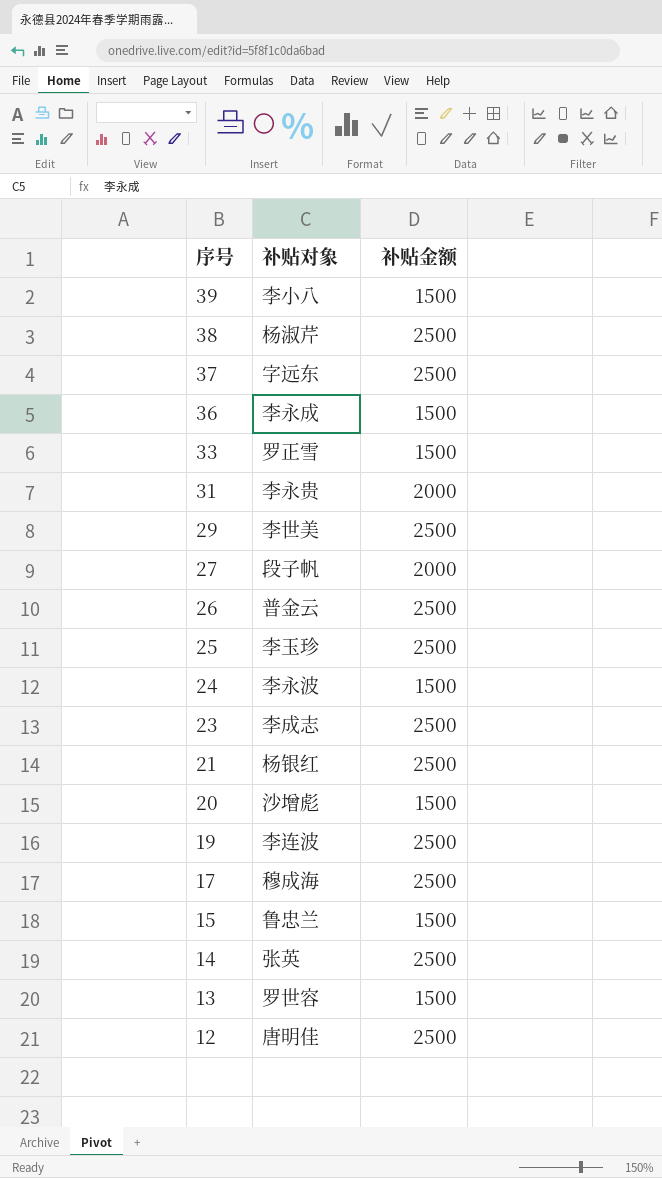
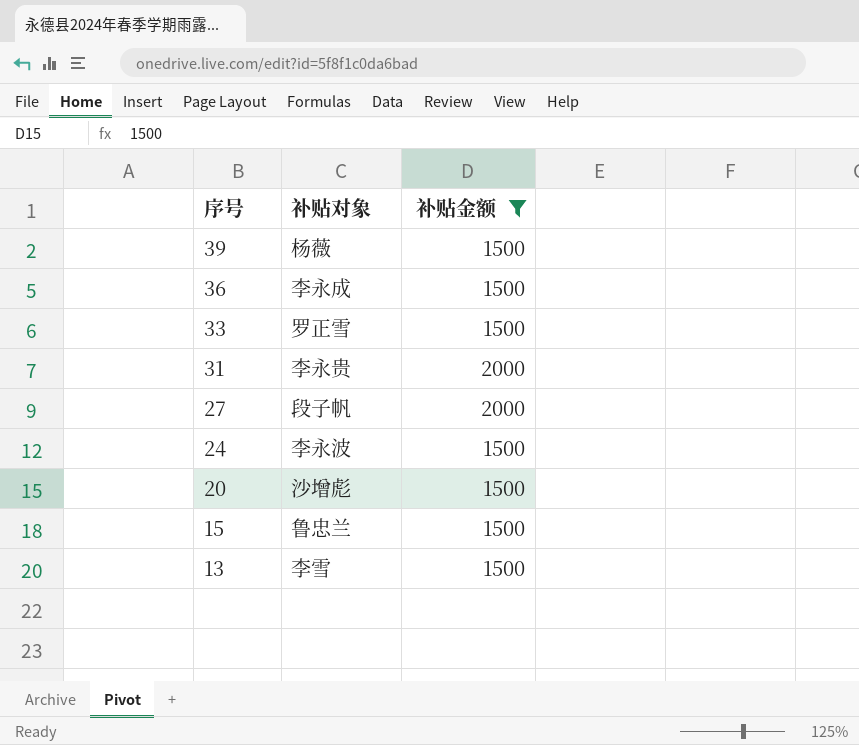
filter: none -> 补贴金额 != 2500
39 | 补贴对象: 李小八 -> 杨薇
13 | 补贴对象: 罗世容 -> 李雪

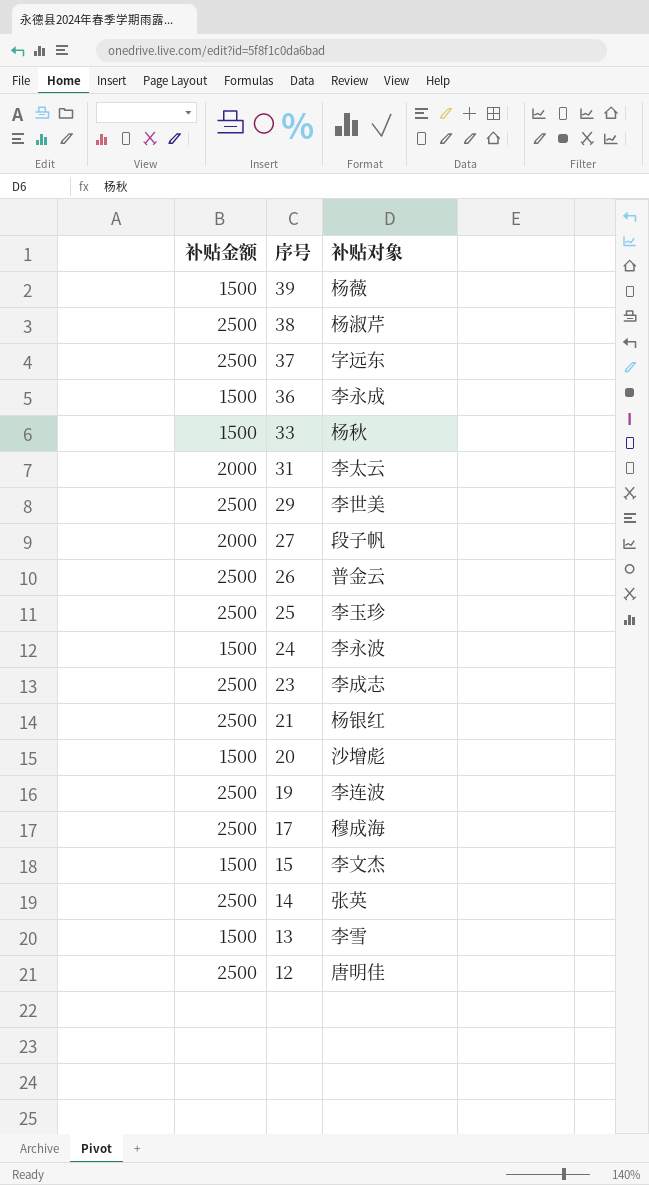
filter: 补贴金额 != 2500 -> none
column 补贴金额 | position: 3 -> 1
33 | 补贴对象: 罗正雪 -> 杨秋
31 | 补贴对象: 李永贵 -> 李太云
15 | 补贴对象: 鲁忠兰 -> 李文杰

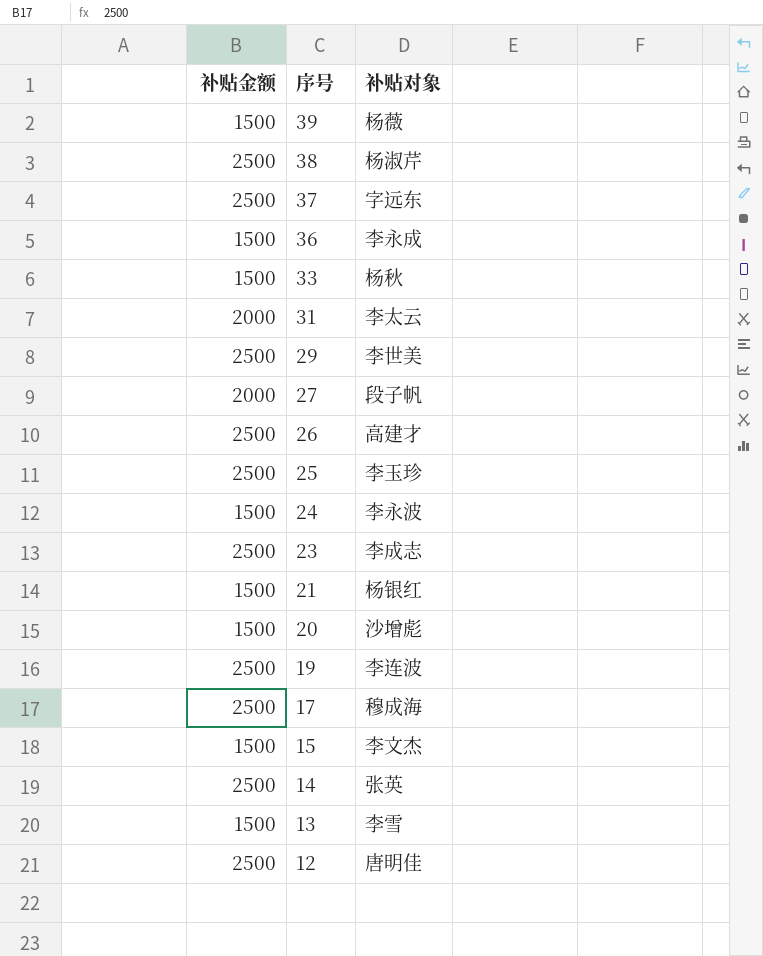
26 | 补贴对象: 普金云 -> 高建才
21 | 补贴金额: 2500 -> 1500

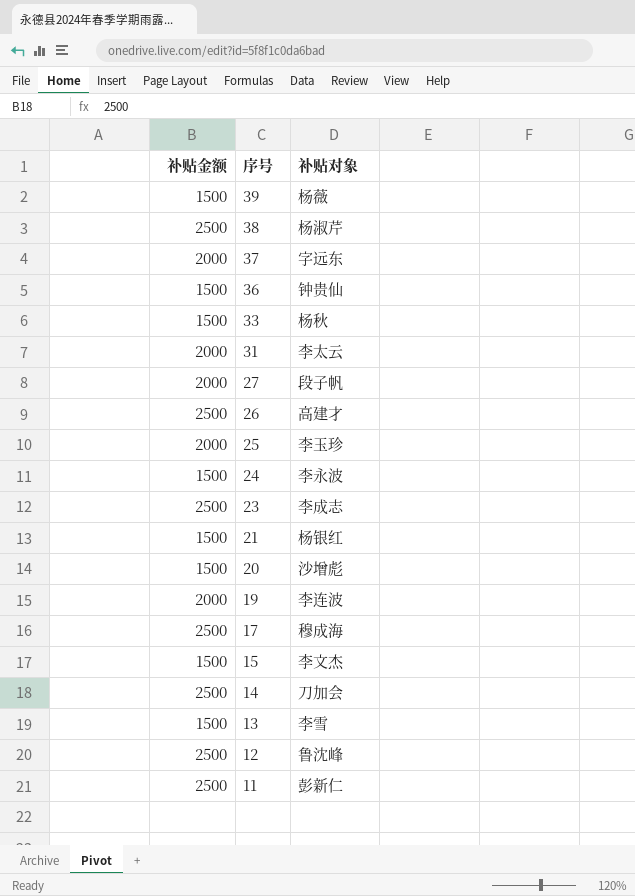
row 29: 2500 | 李世美 -> none
37 | 补贴金额: 2500 -> 2000
36 | 补贴对象: 李永成 -> 钟贵仙
25 | 补贴金额: 2500 -> 2000
19 | 补贴金额: 2500 -> 2000
14 | 补贴对象: 张英 -> 刀加会
12 | 补贴对象: 唐明佳 -> 鲁沈峰
row 11: none -> 2500 | 彭新仁

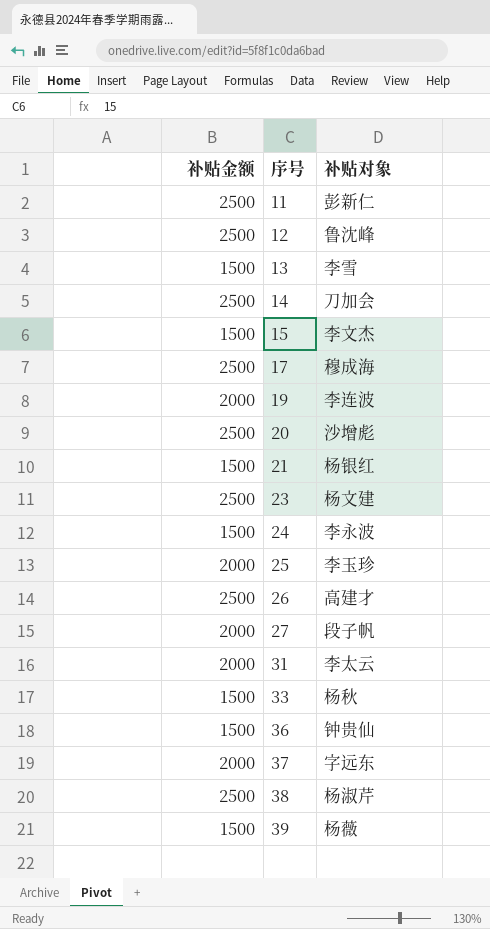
row order: 序号 descending -> 序号 ascending
20 | 补贴金额: 1500 -> 2500
23 | 补贴对象: 李成志 -> 杨文建

